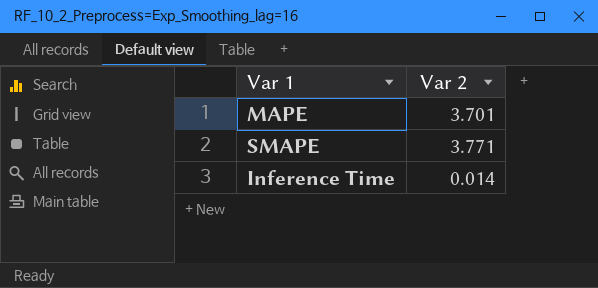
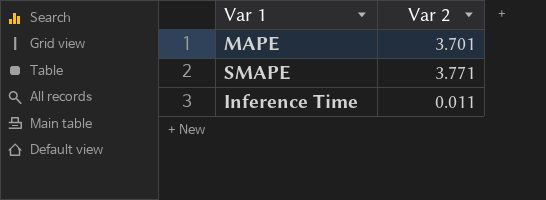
Inference Time | Var 2: 0.014 -> 0.011

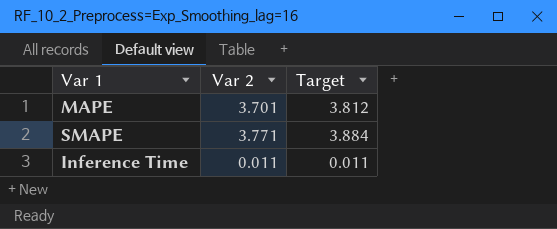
column Target | formula: none -> [Var 2] * 1.03

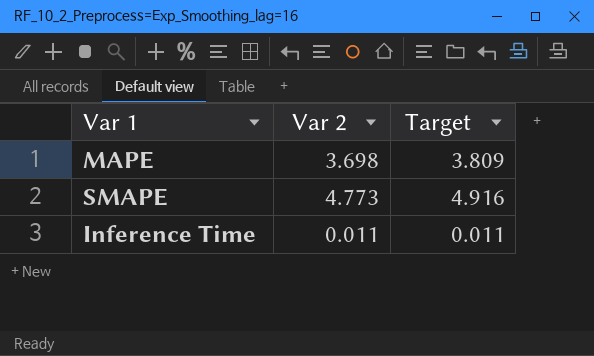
MAPE | Var 2: 3.701 -> 3.698
MAPE | Target: 3.812 -> 3.809
SMAPE | Var 2: 3.771 -> 4.773
SMAPE | Target: 3.884 -> 4.916

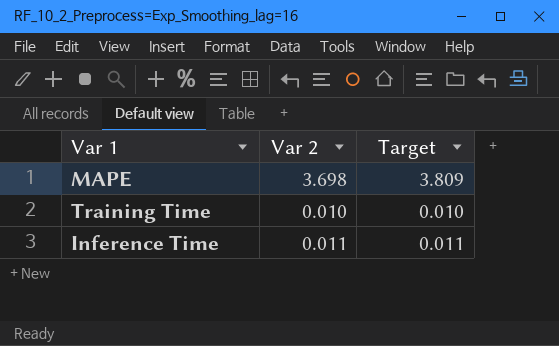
row SMAPE: 4.773 | 4.916 -> none
row Training Time: none -> 0.010 | 0.010

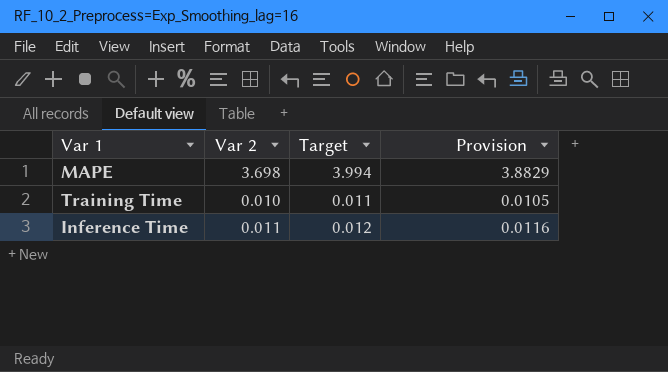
column Target | formula: [Var 2] * 1.03 -> [Var 2] * 1.08
column Provision | formula: none -> [Var 2] * 1.05

